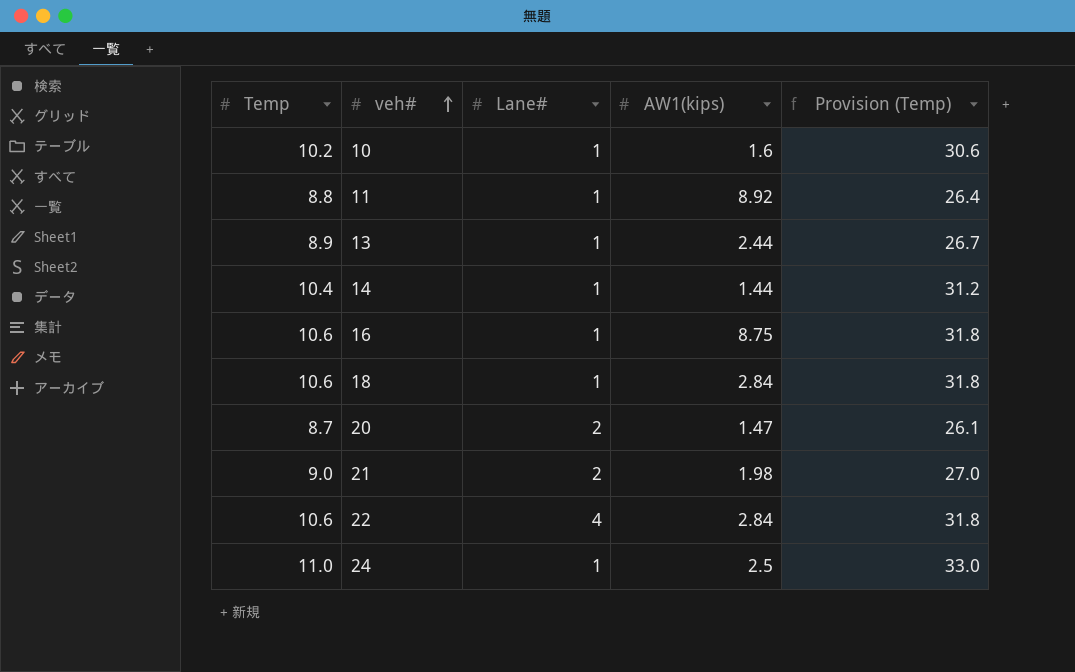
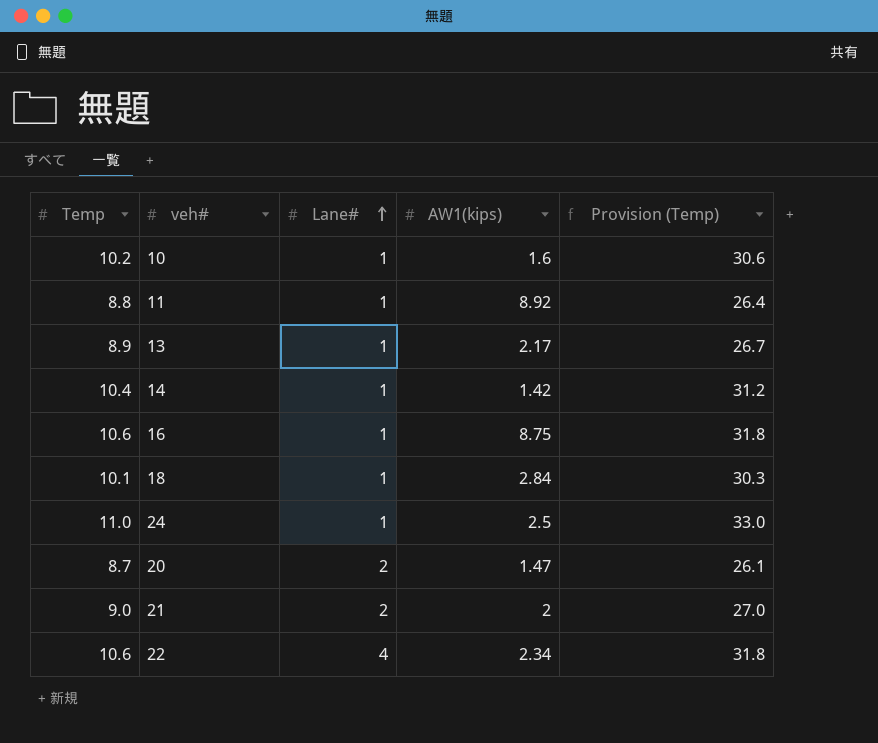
row order: veh# ascending -> Lane# ascending
13 | AW1(kips): 2.44 -> 2.17
14 | AW1(kips): 1.44 -> 1.42
18 | Temp: 10.6 -> 10.1
18 | Provision (Temp): 31.8 -> 30.3
21 | AW1(kips): 1.98 -> 2
22 | AW1(kips): 2.84 -> 2.34

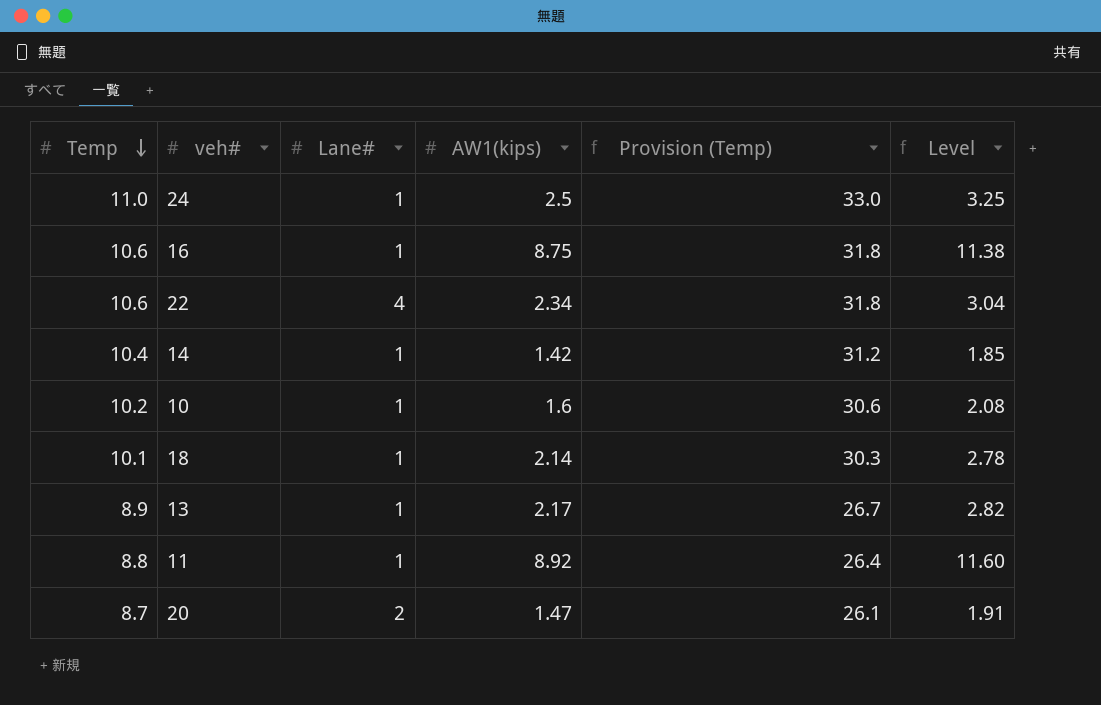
row order: Lane# ascending -> Temp descending
column Level | formula: none -> [AW1(kips)] * 1.3
row 21: 9.0 | 2 | 2 | 27.0 -> none
18 | AW1(kips): 2.84 -> 2.14

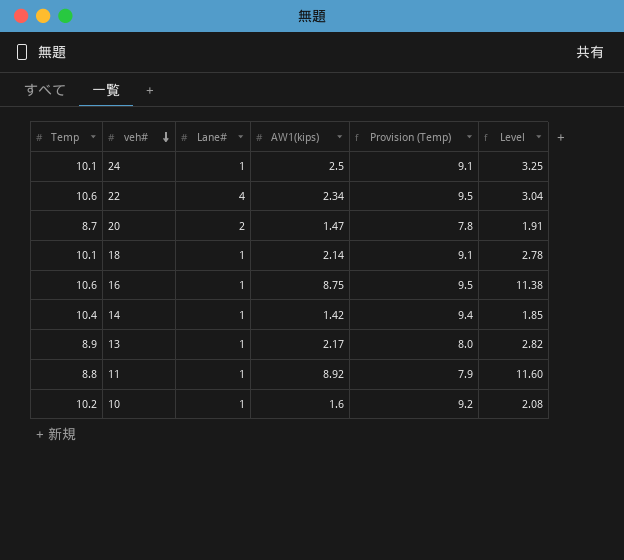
row order: Temp descending -> veh# descending
column Provision (Temp) | formula: [Temp] * 3 -> [Temp] * 0.9
24 | Temp: 11.0 -> 10.1

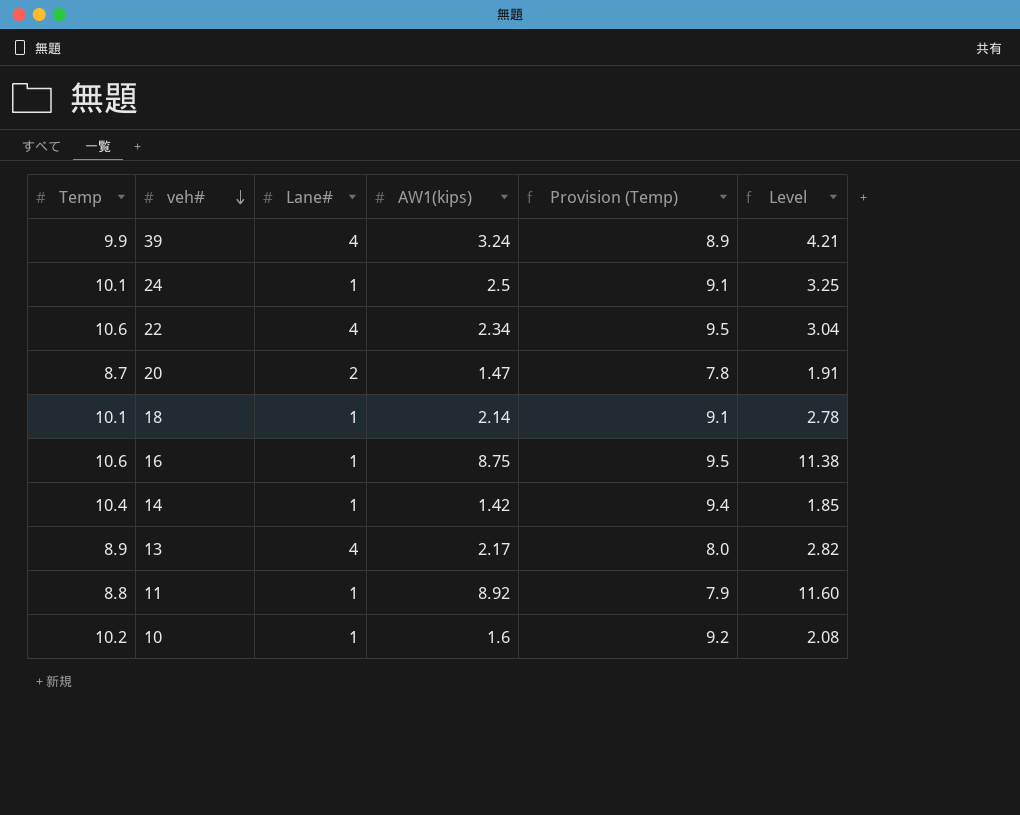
row 39: none -> 9.9 | 4 | 3.24 | 8.9 | 4.21
13 | Lane#: 1 -> 4

